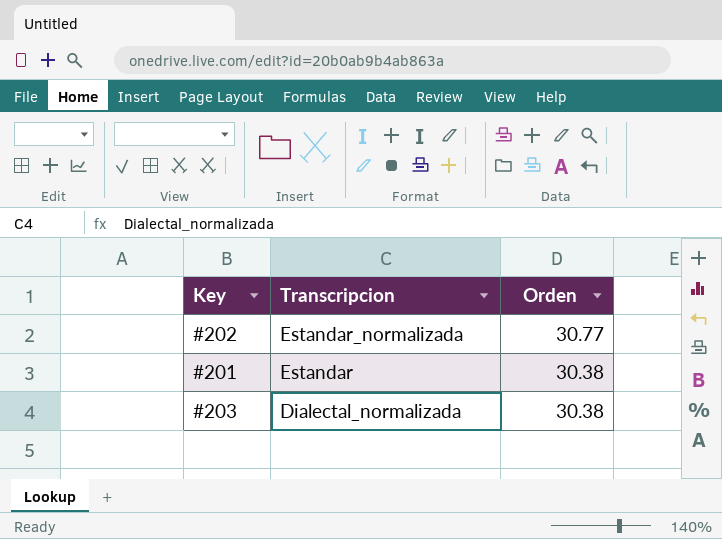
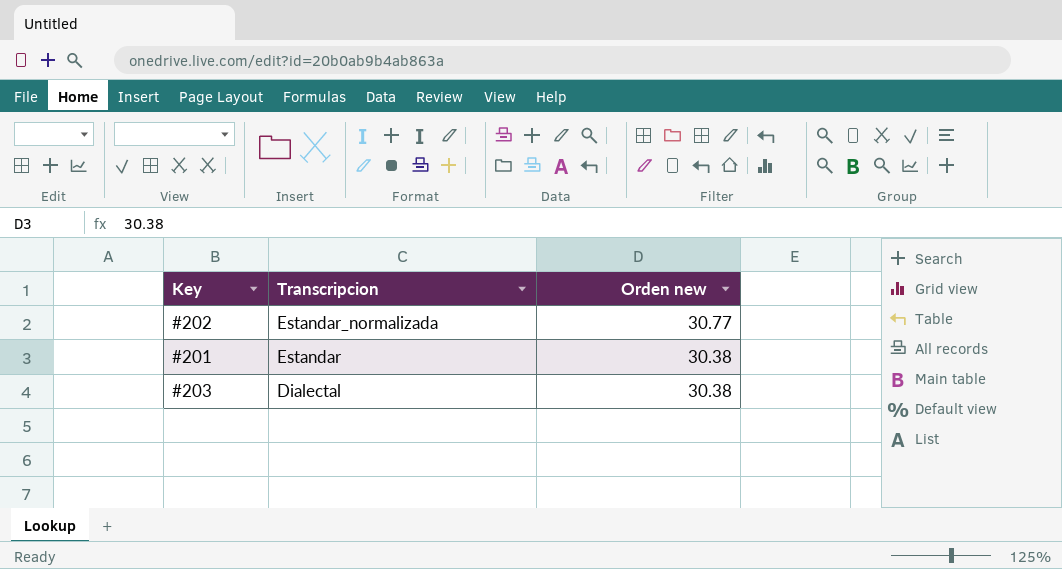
column name: Orden -> Orden new
#203 | Transcripcion: Dialectal_normalizada -> Dialectal

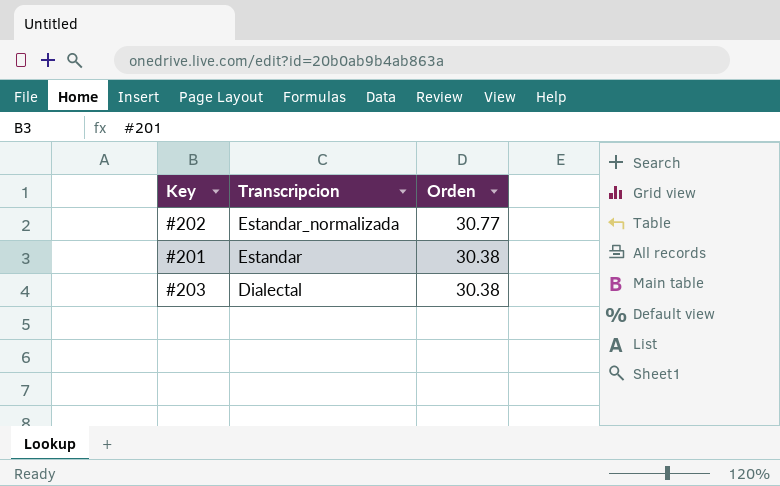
column name: Orden new -> Orden

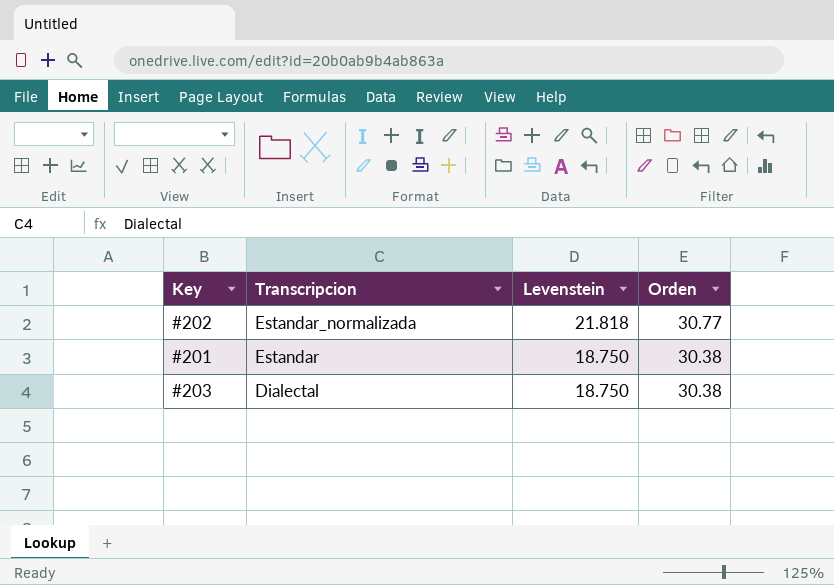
column Levenstein | position: none -> 3

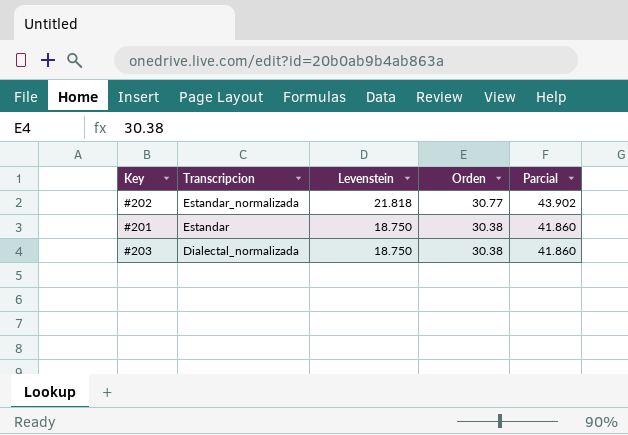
column Parcial | position: none -> 5
#203 | Transcripcion: Dialectal -> Dialectal_normalizada

